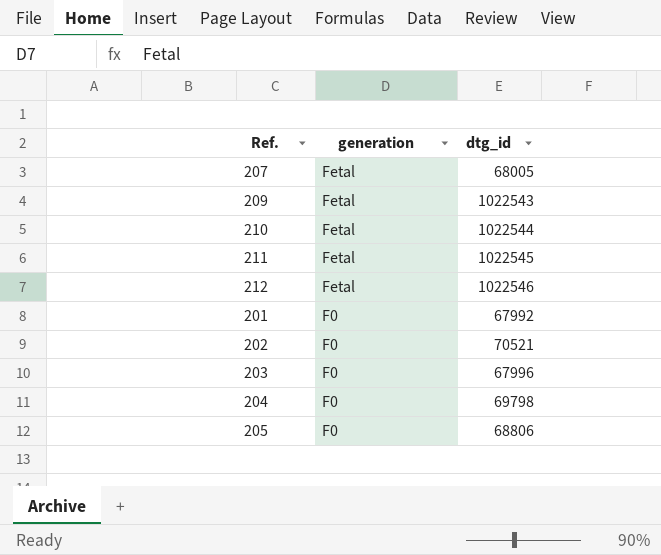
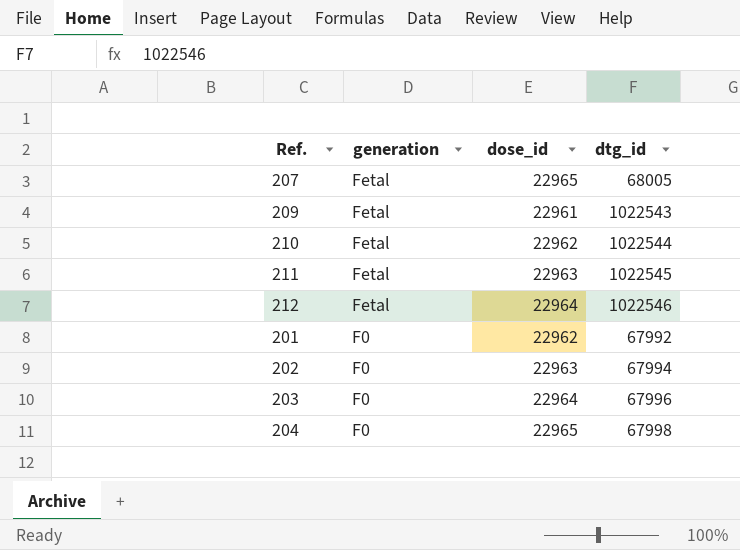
column dose_id | position: none -> 3
row 205: F0 | 68806 -> none
202 | dtg_id: 70521 -> 67994
204 | dtg_id: 69798 -> 67998

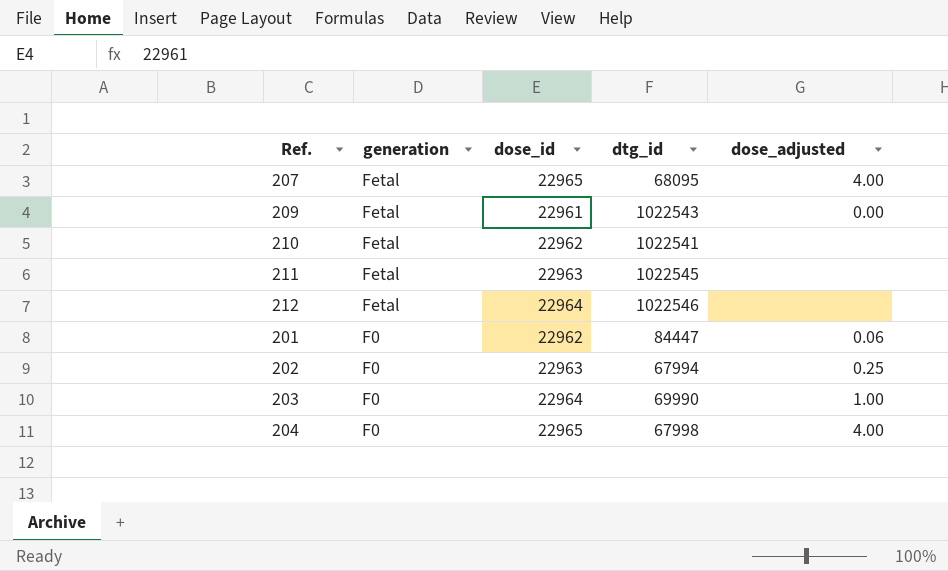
column dose_adjusted | position: none -> 5
207 | dtg_id: 68005 -> 68095
210 | dtg_id: 1022544 -> 1022541
201 | dtg_id: 67992 -> 84447
203 | dtg_id: 67996 -> 69990

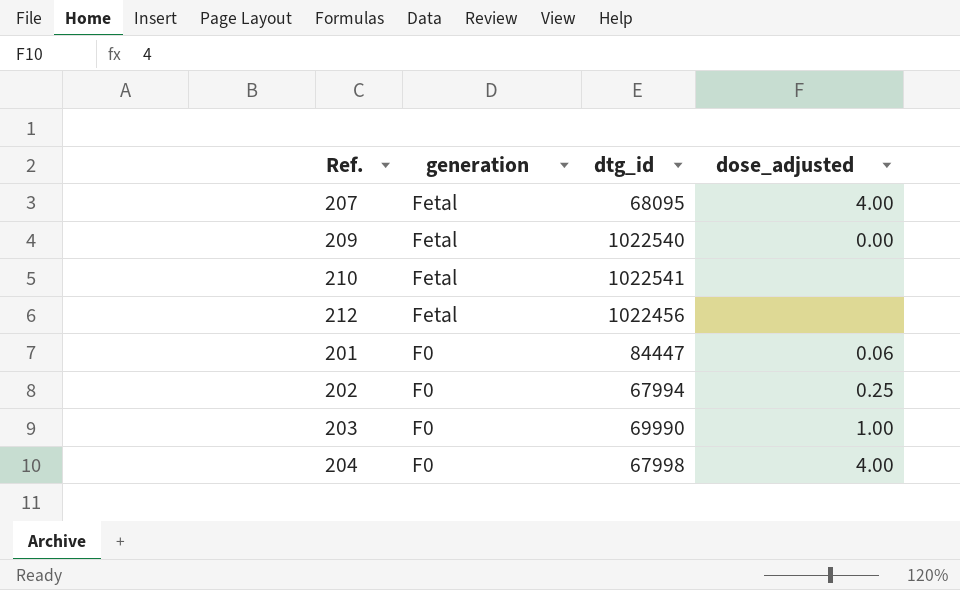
column dose_id | position: 3 -> none
row 211: Fetal | 22963 | 1022545 | none -> none
209 | dtg_id: 1022543 -> 1022540
212 | dtg_id: 1022546 -> 1022456

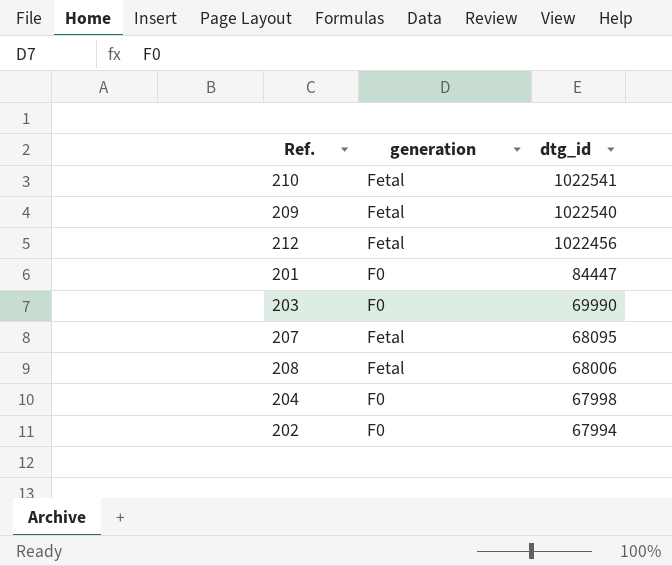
row order: generation descending -> dtg_id descending
column dose_adjusted | position: 4 -> none
row 208: none -> Fetal | 68006

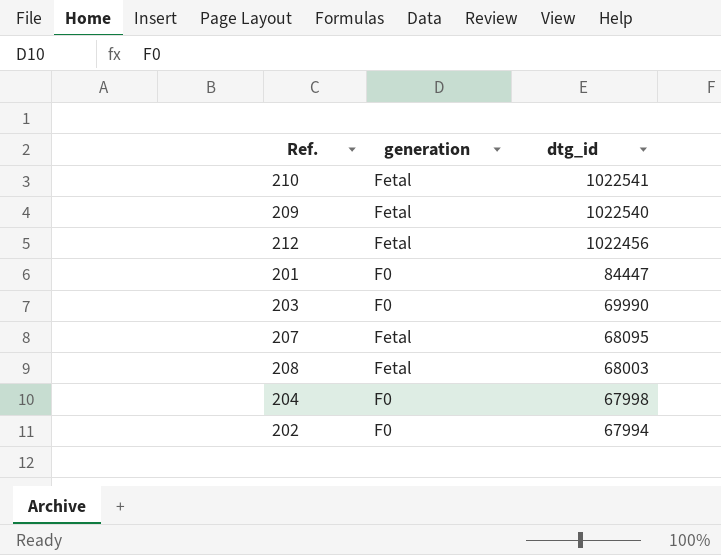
208 | dtg_id: 68006 -> 68003

